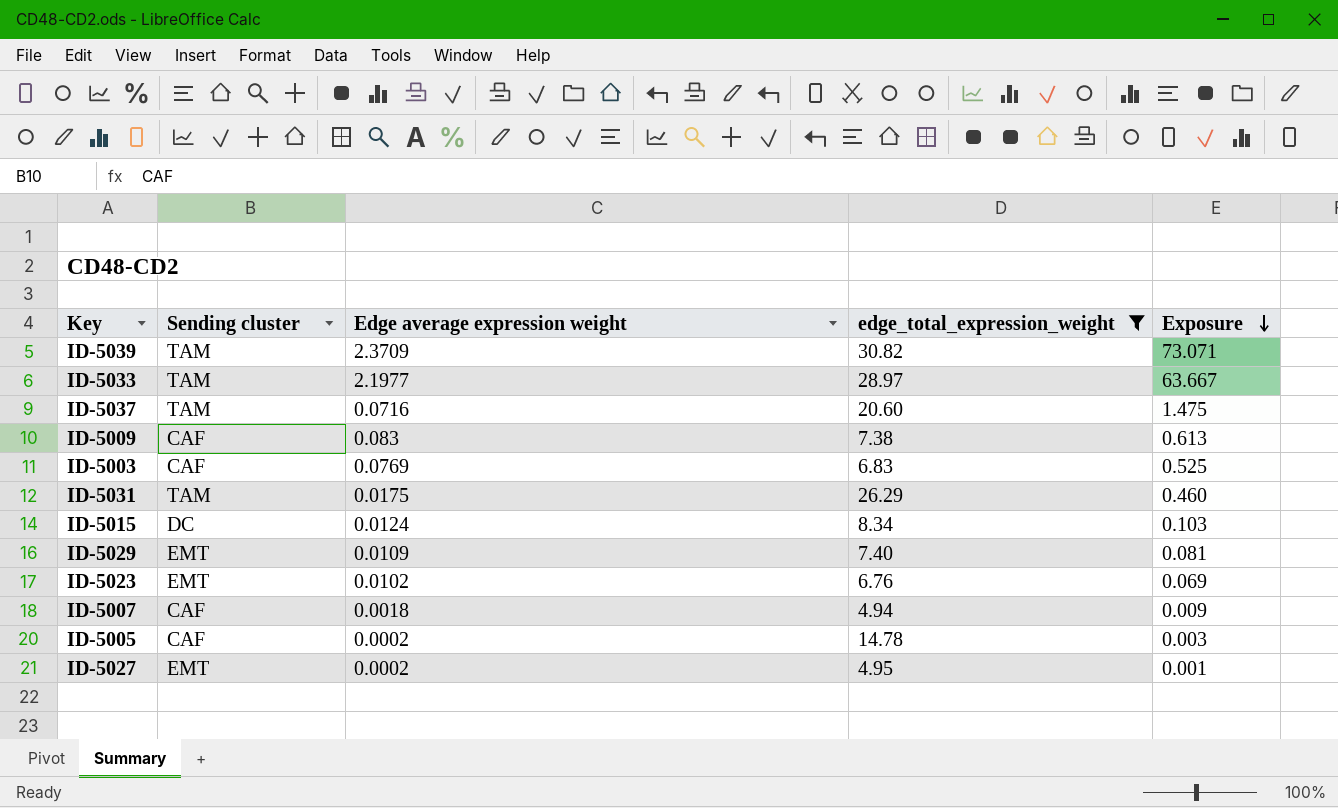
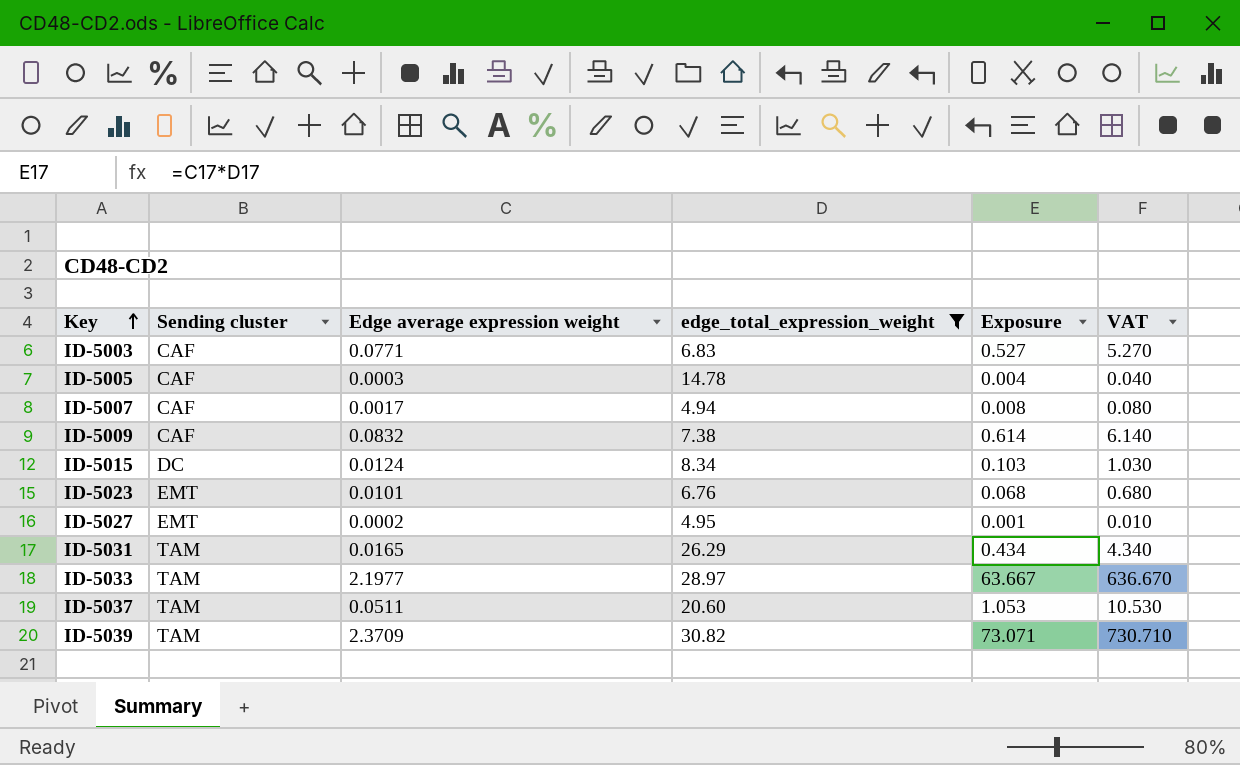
row order: Exposure descending -> Key ascending
column VAT | formula: none -> [Exposure] * 10
row ID-5029: EMT | 0.0109 | 7.40 | 0.081 -> none
ID-5003 | Edge average expression weight: 0.0769 -> 0.0771
ID-5003 | Exposure: 0.525 -> 0.527
ID-5005 | Edge average expression weight: 0.0002 -> 0.0003
ID-5005 | Exposure: 0.003 -> 0.004
ID-5007 | Edge average expression weight: 0.0018 -> 0.0017
ID-5007 | Exposure: 0.009 -> 0.008
ID-5009 | Edge average expression weight: 0.083 -> 0.0832
ID-5009 | Exposure: 0.613 -> 0.614
ID-5023 | Edge average expression weight: 0.0102 -> 0.0101
ID-5023 | Exposure: 0.069 -> 0.068
ID-5031 | Edge average expression weight: 0.0175 -> 0.0165
ID-5031 | Exposure: 0.460 -> 0.434
ID-5037 | Edge average expression weight: 0.0716 -> 0.0511
ID-5037 | Exposure: 1.475 -> 1.053

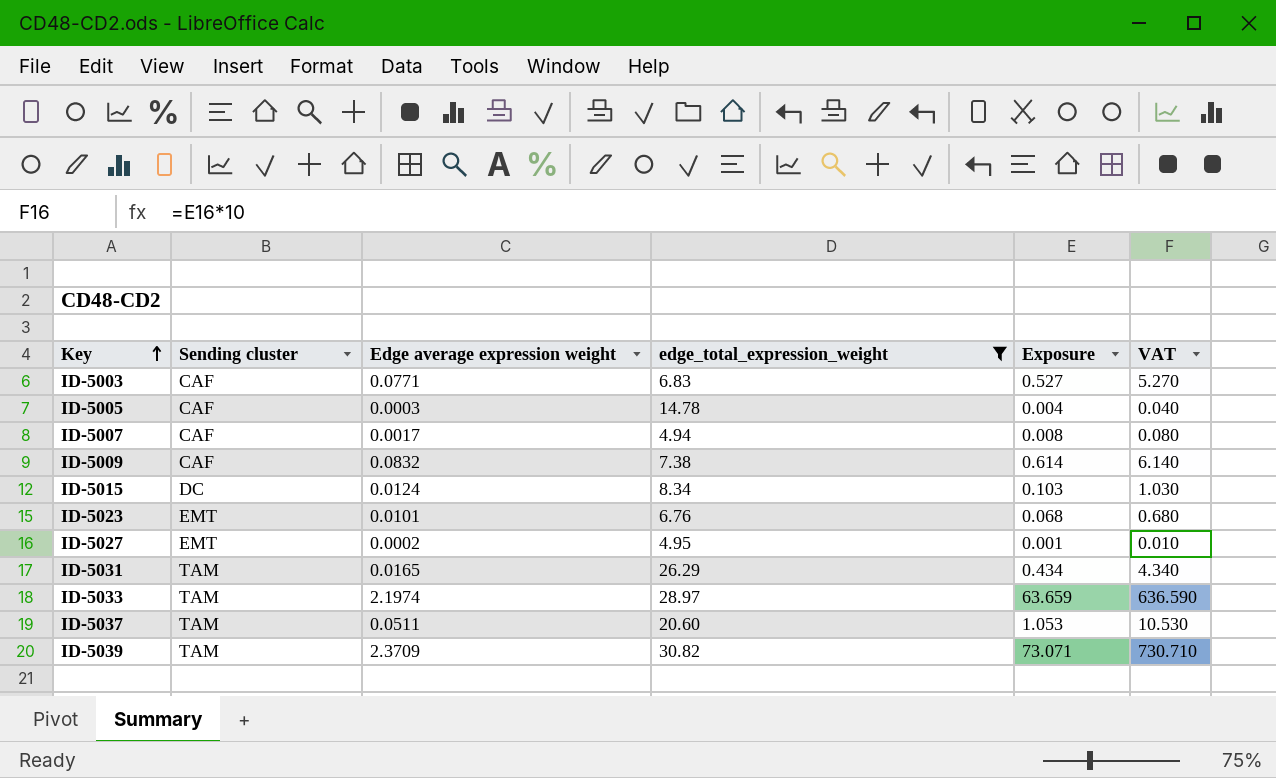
ID-5033 | Edge average expression weight: 2.1977 -> 2.1974
ID-5033 | Exposure: 63.667 -> 63.659
ID-5033 | VAT: 636.670 -> 636.590

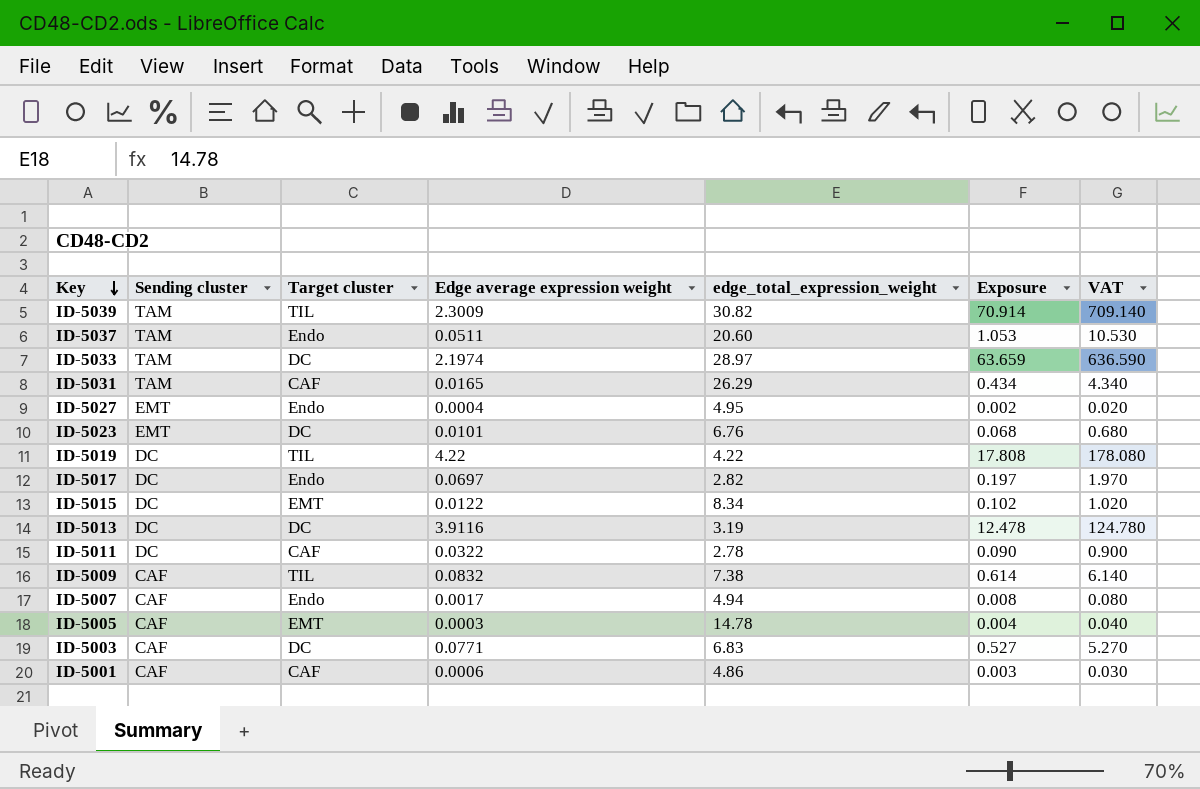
filter: edge_total_expression_weight >= 4.94 -> none
row order: Key ascending -> Key descending
column Target cluster | position: none -> 3
ID-5039 | Edge average expression weight: 2.3709 -> 2.3009
ID-5039 | Exposure: 73.071 -> 70.914
ID-5039 | VAT: 730.710 -> 709.140
ID-5027 | Edge average expression weight: 0.0002 -> 0.0004
ID-5027 | Exposure: 0.001 -> 0.002
ID-5027 | VAT: 0.010 -> 0.020
ID-5015 | Edge average expression weight: 0.0124 -> 0.0122
ID-5015 | Exposure: 0.103 -> 0.102
ID-5015 | VAT: 1.030 -> 1.020

